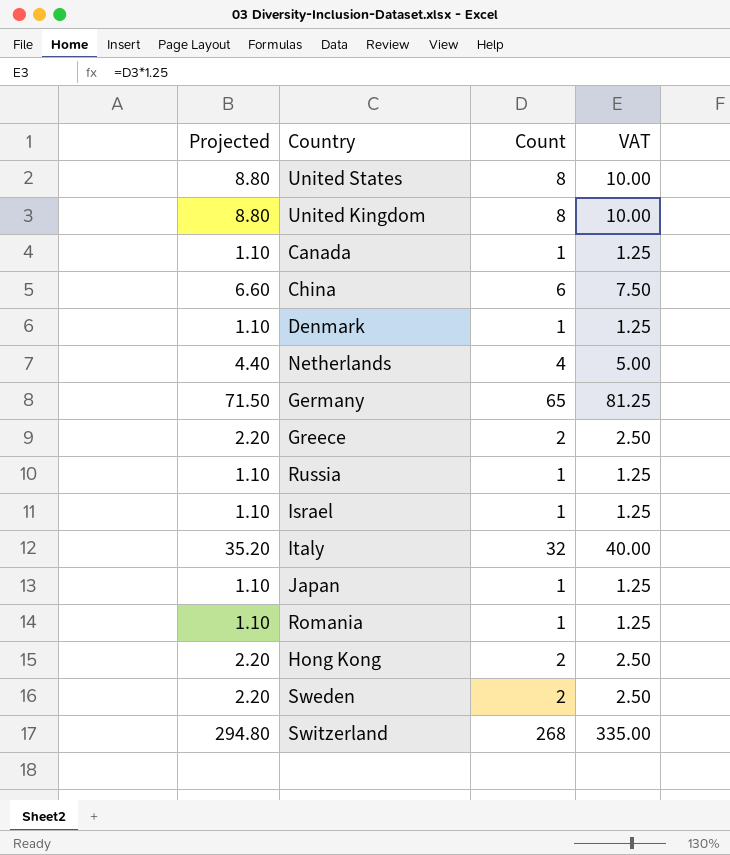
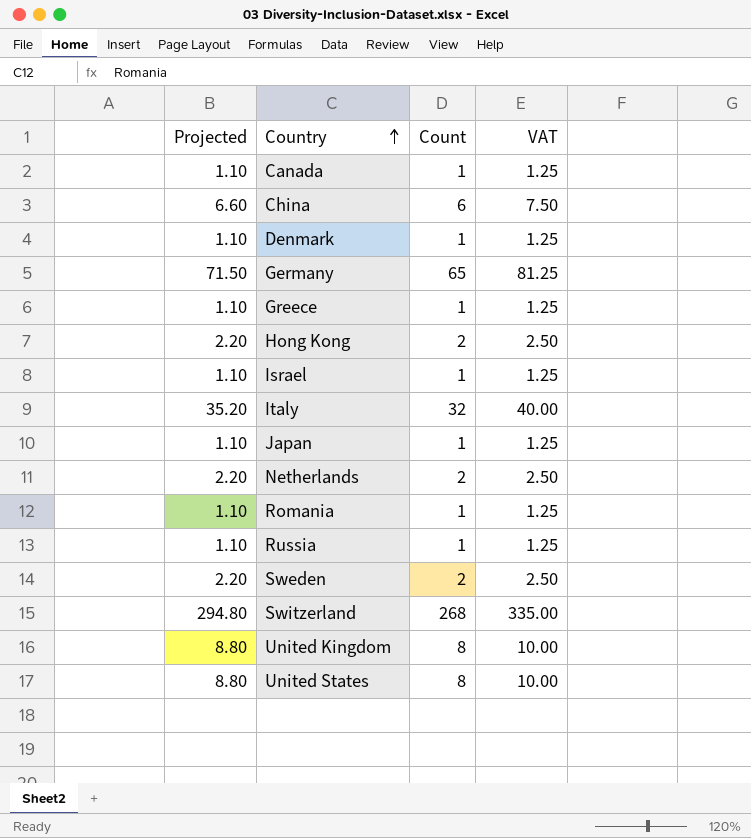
row order: none -> Country ascending
Greece | Projected: 2.20 -> 1.10
Greece | Count: 2 -> 1
Greece | VAT: 2.50 -> 1.25
Netherlands | Projected: 4.40 -> 2.20
Netherlands | Count: 4 -> 2
Netherlands | VAT: 5.00 -> 2.50

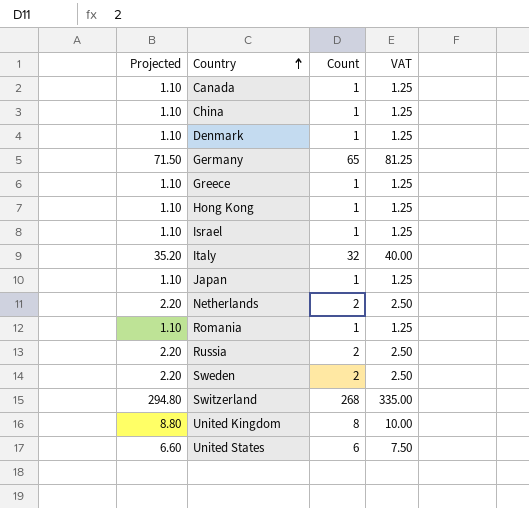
China | Projected: 6.60 -> 1.10
China | Count: 6 -> 1
China | VAT: 7.50 -> 1.25
Hong Kong | Projected: 2.20 -> 1.10
Hong Kong | Count: 2 -> 1
Hong Kong | VAT: 2.50 -> 1.25
Russia | Projected: 1.10 -> 2.20
Russia | Count: 1 -> 2
Russia | VAT: 1.25 -> 2.50
United States | Projected: 8.80 -> 6.60
United States | Count: 8 -> 6
United States | VAT: 10.00 -> 7.50

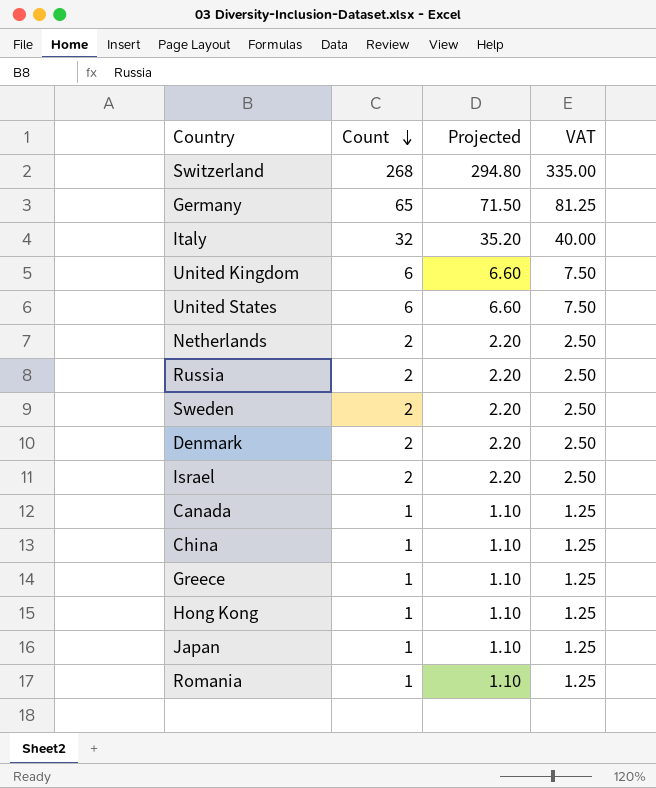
row order: Country ascending -> Count descending
column Projected | position: 1 -> 3
United Kingdom | Count: 8 -> 6
United Kingdom | Projected: 8.80 -> 6.60
United Kingdom | VAT: 10.00 -> 7.50
Denmark | Count: 1 -> 2
Denmark | Projected: 1.10 -> 2.20
Denmark | VAT: 1.25 -> 2.50
Israel | Count: 1 -> 2
Israel | Projected: 1.10 -> 2.20
Israel | VAT: 1.25 -> 2.50

